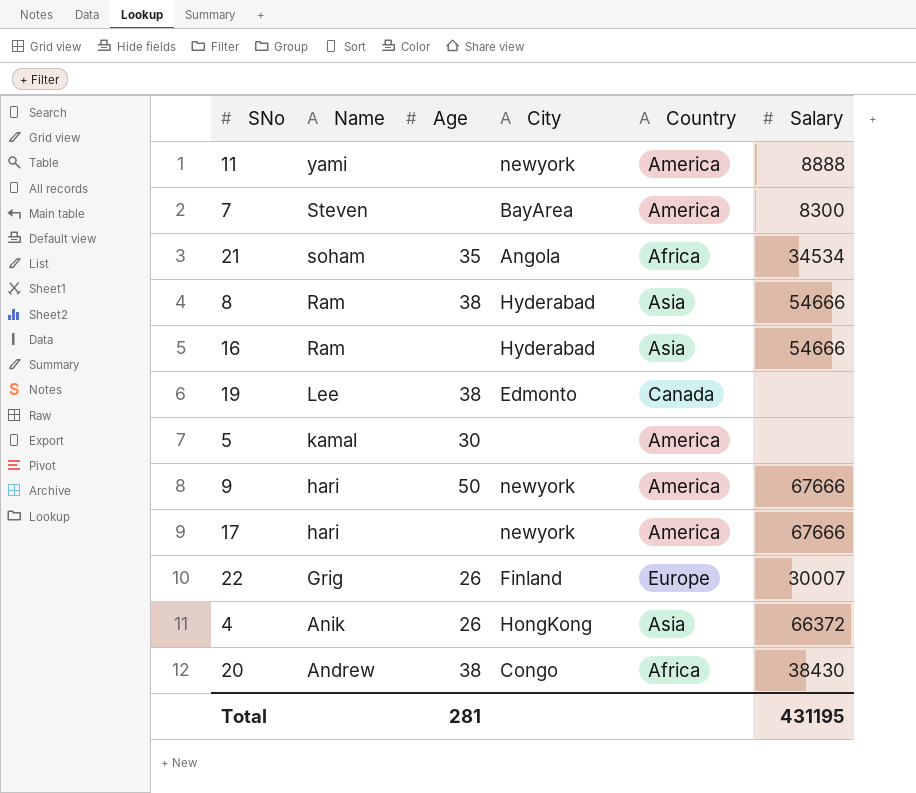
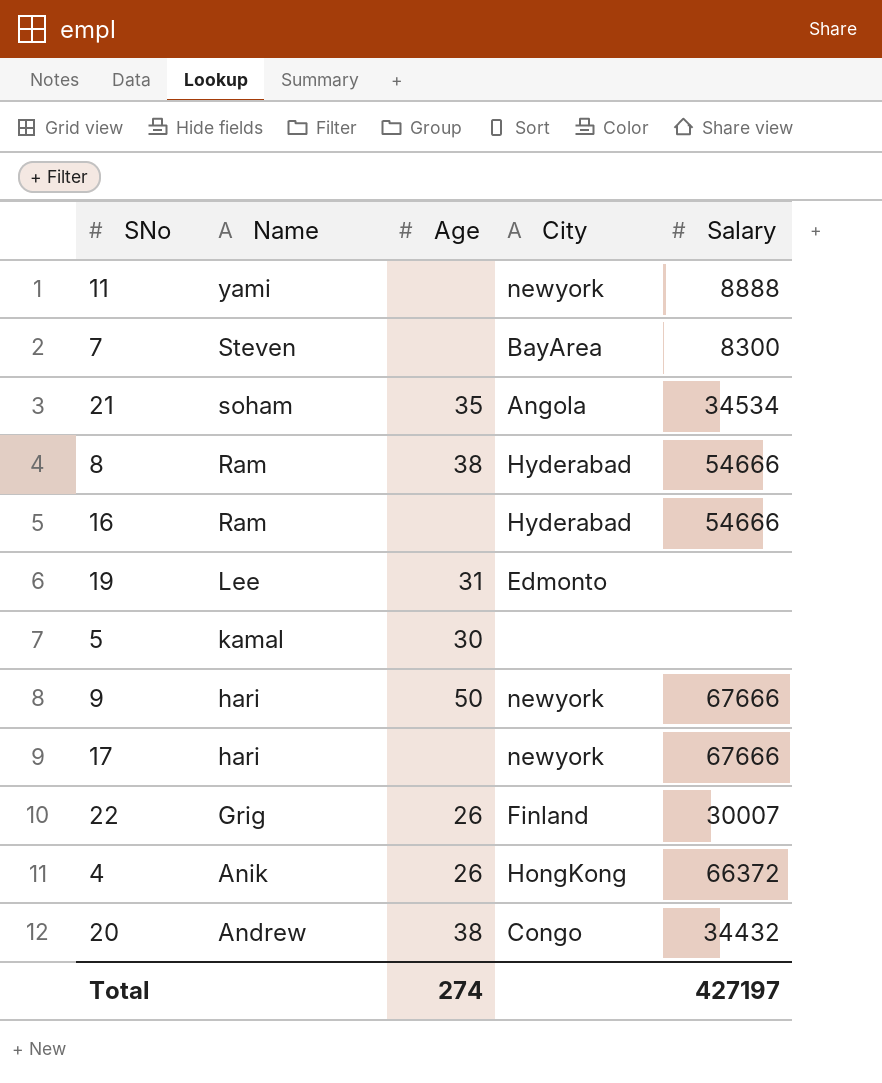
column Country | position: 5 -> none
19 | Age: 38 -> 31
20 | Salary: 38430 -> 34432
Total | Age: 281 -> 274
Total | Salary: 431195 -> 427197

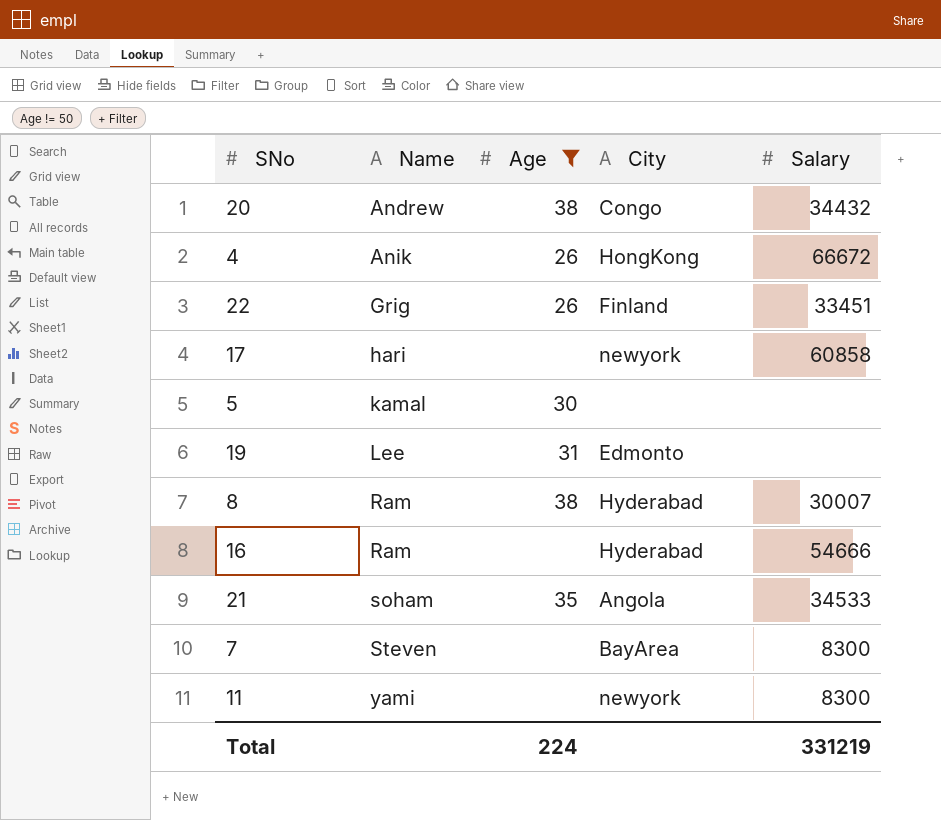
filter: none -> Age != 50
row order: Name descending -> Name ascending
4 | Salary: 66372 -> 66672
22 | Salary: 30007 -> 33451
17 | Salary: 67666 -> 60858
8 | Salary: 54666 -> 30007
21 | Salary: 34534 -> 34533
11 | Salary: 8888 -> 8300
Total | Age: 274 -> 224
Total | Salary: 427197 -> 331219

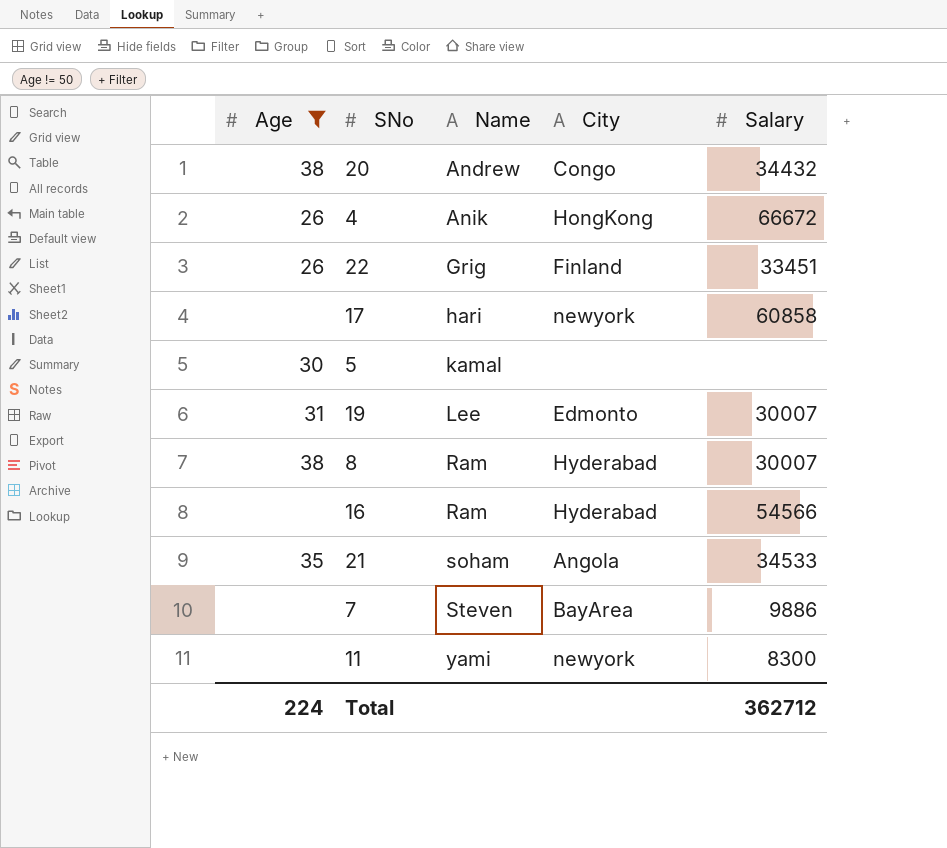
column Age | position: 3 -> 1
19 | Salary: none -> 30007
16 | Salary: 54666 -> 54566
7 | Salary: 8300 -> 9886
Total | Salary: 331219 -> 362712

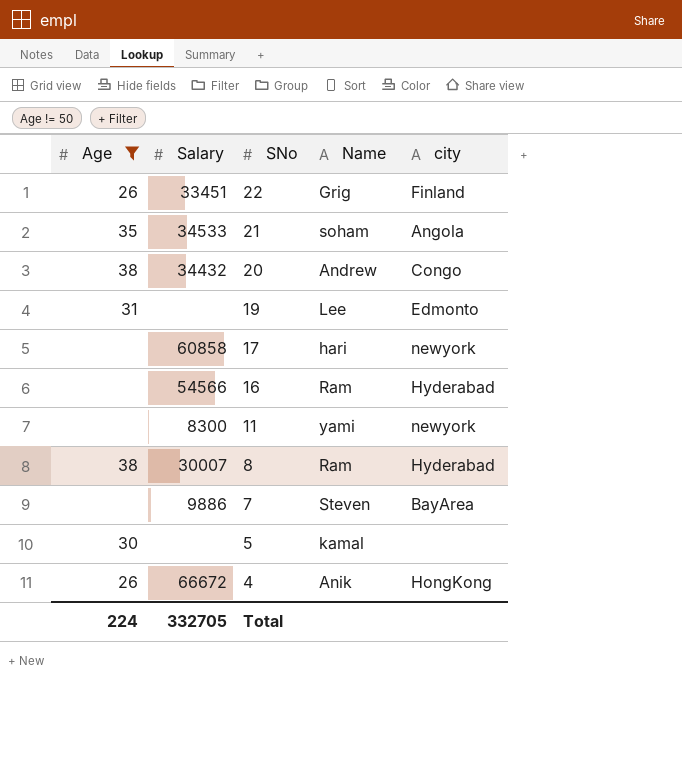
row order: Name ascending -> SNo descending
column Salary | position: 5 -> 2
column name: City -> city
19 | Salary: 30007 -> none
Total | Salary: 362712 -> 332705

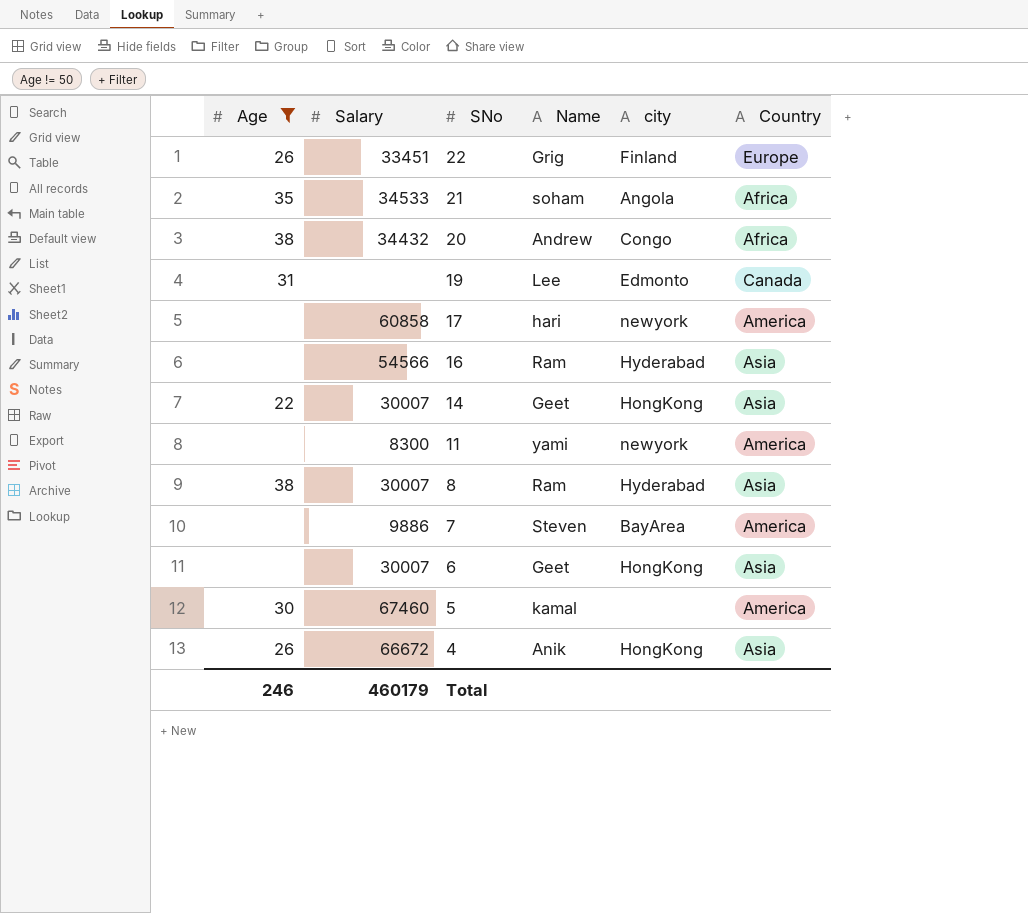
column Country | position: none -> 6
row 14: none -> 22 | 30007 | Geet | HongKong | Asia
row 6: none -> none | 30007 | Geet | HongKong | Asia
5 | Salary: none -> 67460
Total | Age: 224 -> 246
Total | Salary: 332705 -> 460179

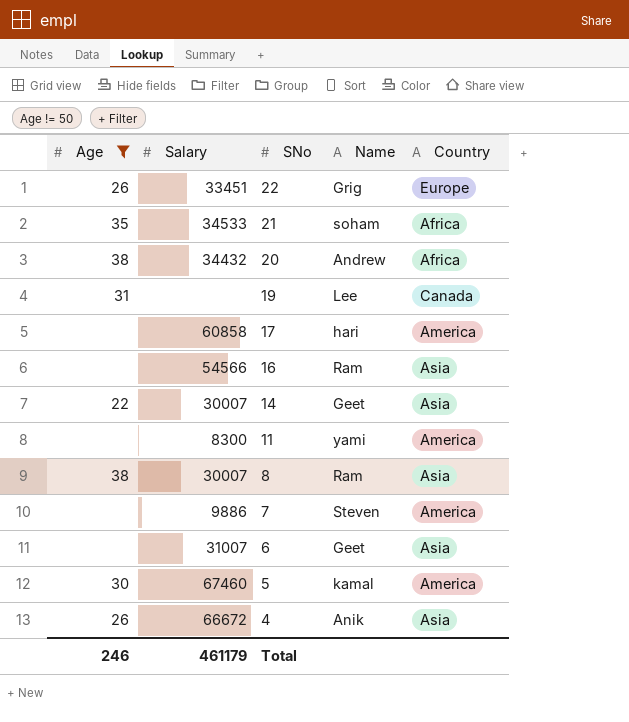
column city | position: 5 -> none
6 | Salary: 30007 -> 31007
Total | Salary: 460179 -> 461179

